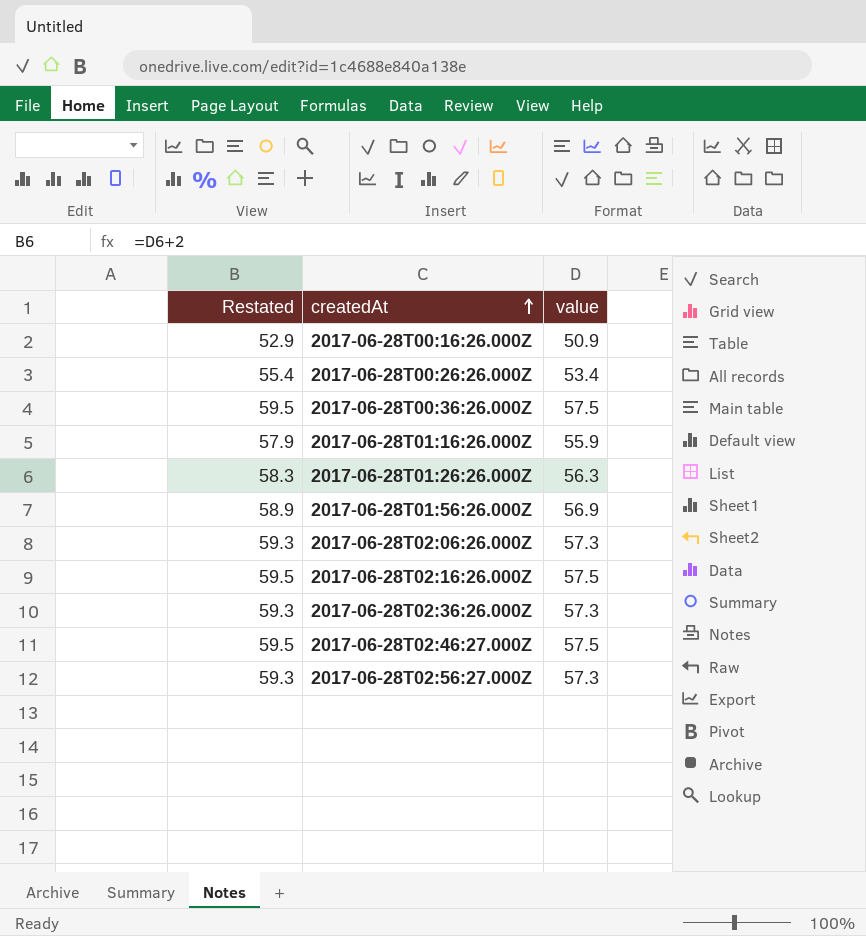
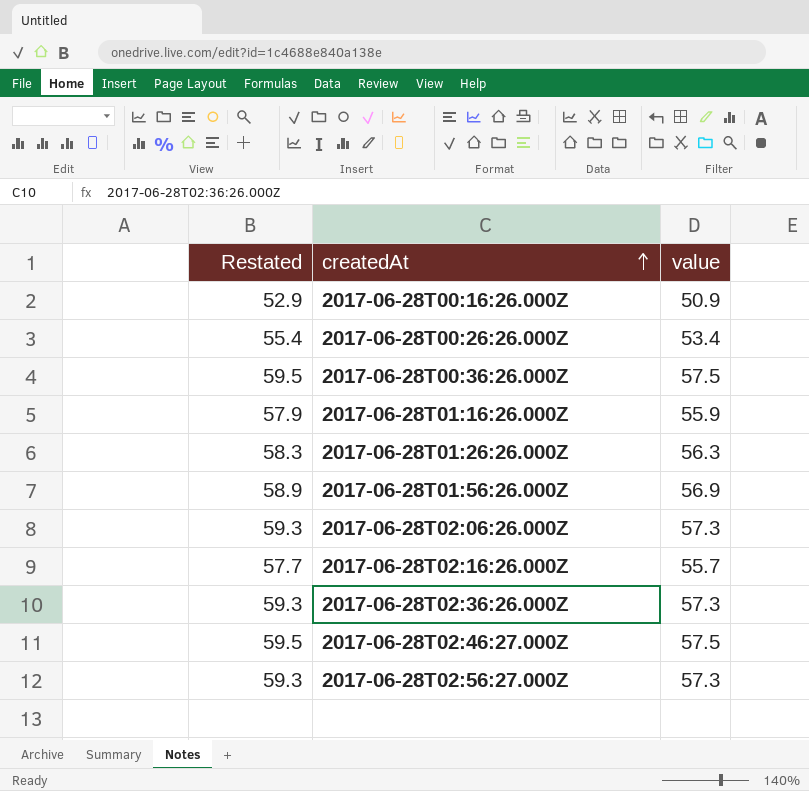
2017-06-28T02:16:26.000Z | Restated: 59.5 -> 57.7
2017-06-28T02:16:26.000Z | value: 57.5 -> 55.7

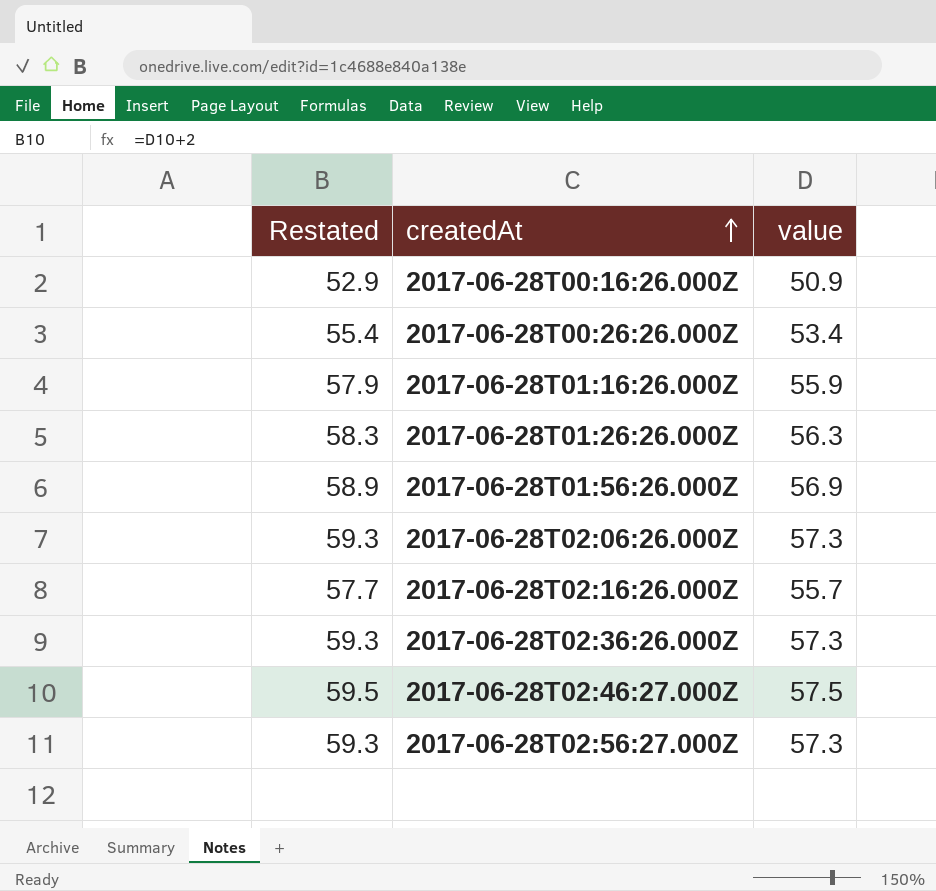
row 2017-06-28T00:36:26.000Z: 59.5 | 57.5 -> none

